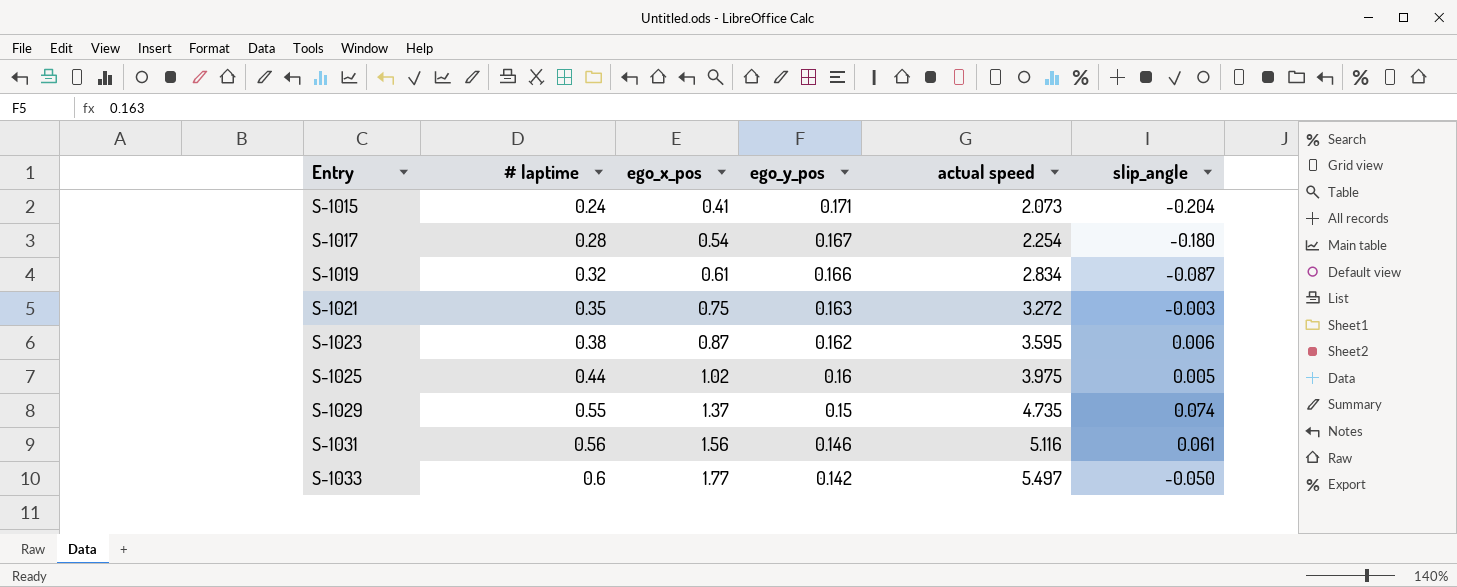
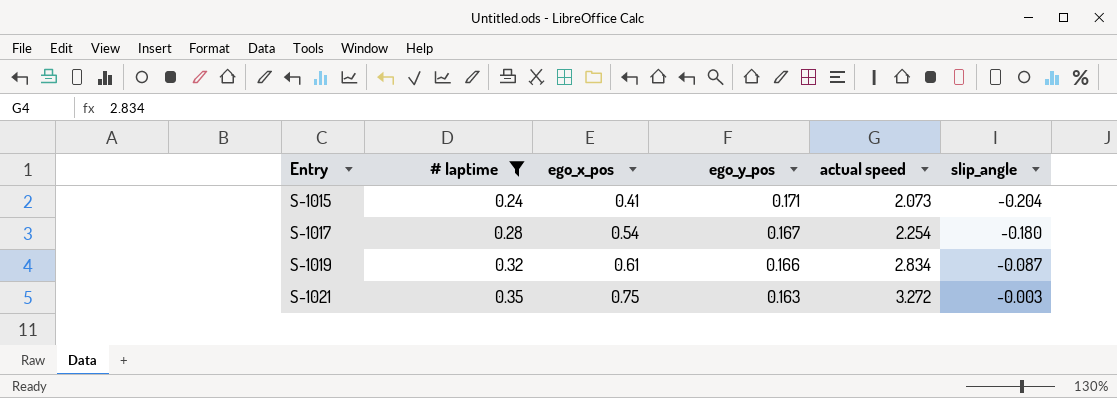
filter: none -> # laptime <= 0.35

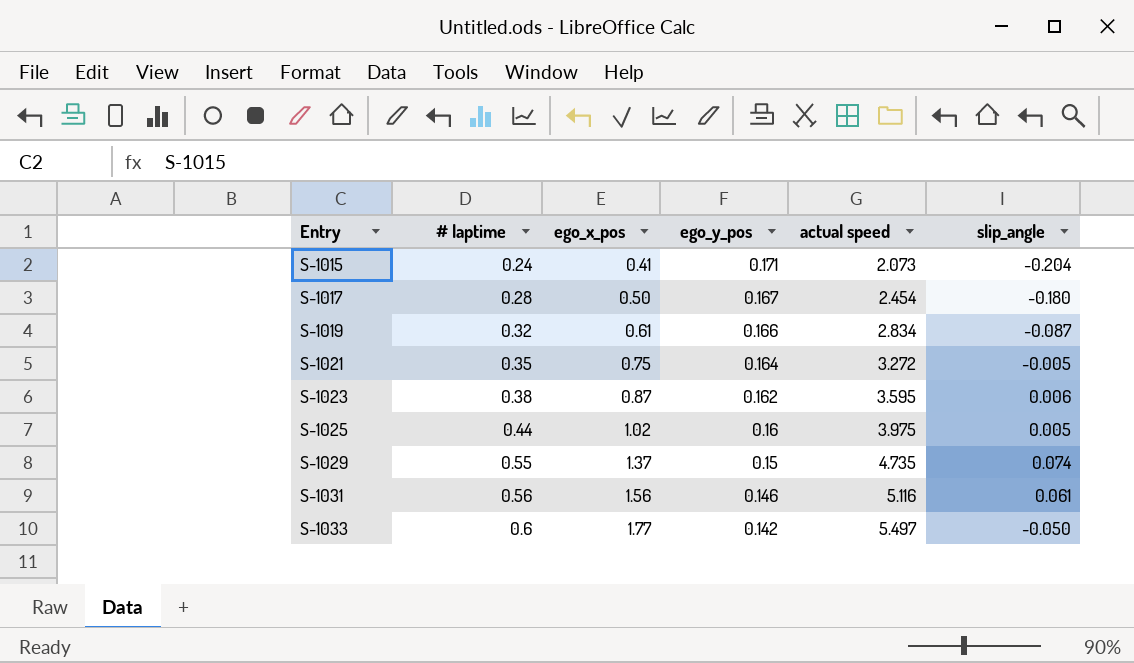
filter: # laptime <= 0.35 -> none
S-1017 | ego_x_pos: 0.54 -> 0.50
S-1017 | actual speed: 2.254 -> 2.454
S-1021 | ego_y_pos: 0.163 -> 0.164
S-1021 | slip_angle: -0.003 -> -0.005

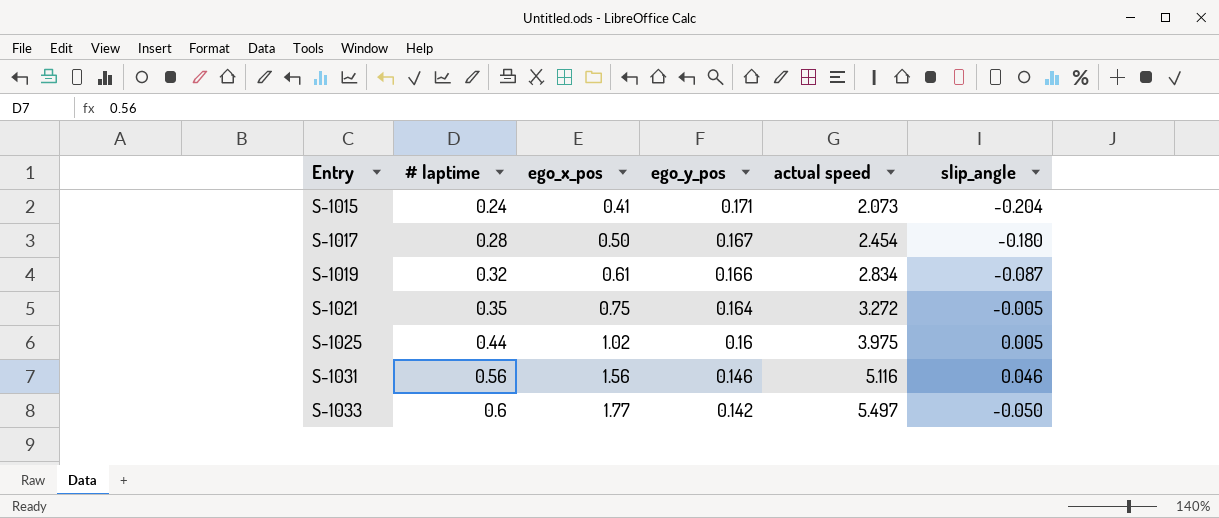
row S-1023: 0.38 | 0.87 | 0.162 | 3.595 | 0.006 -> none
row S-1029: 0.55 | 1.37 | 0.15 | 4.735 | 0.074 -> none
S-1031 | slip_angle: 0.061 -> 0.046

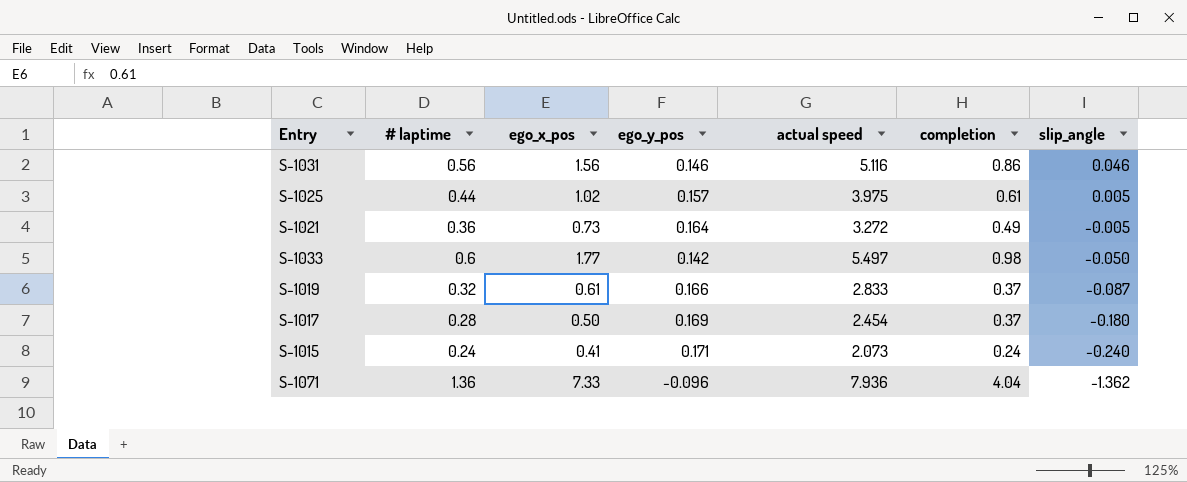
row order: Entry ascending -> slip_angle descending
column completion | position: none -> 6
S-1025 | ego_y_pos: 0.16 -> 0.157
S-1021 | # laptime: 0.35 -> 0.36
S-1021 | ego_x_pos: 0.75 -> 0.73
S-1019 | actual speed: 2.834 -> 2.833
S-1017 | ego_y_pos: 0.167 -> 0.169
S-1015 | slip_angle: -0.204 -> -0.240
row S-1071: none -> 1.36 | 7.33 | -0.096 | 7.936 | 4.04 | -1.362

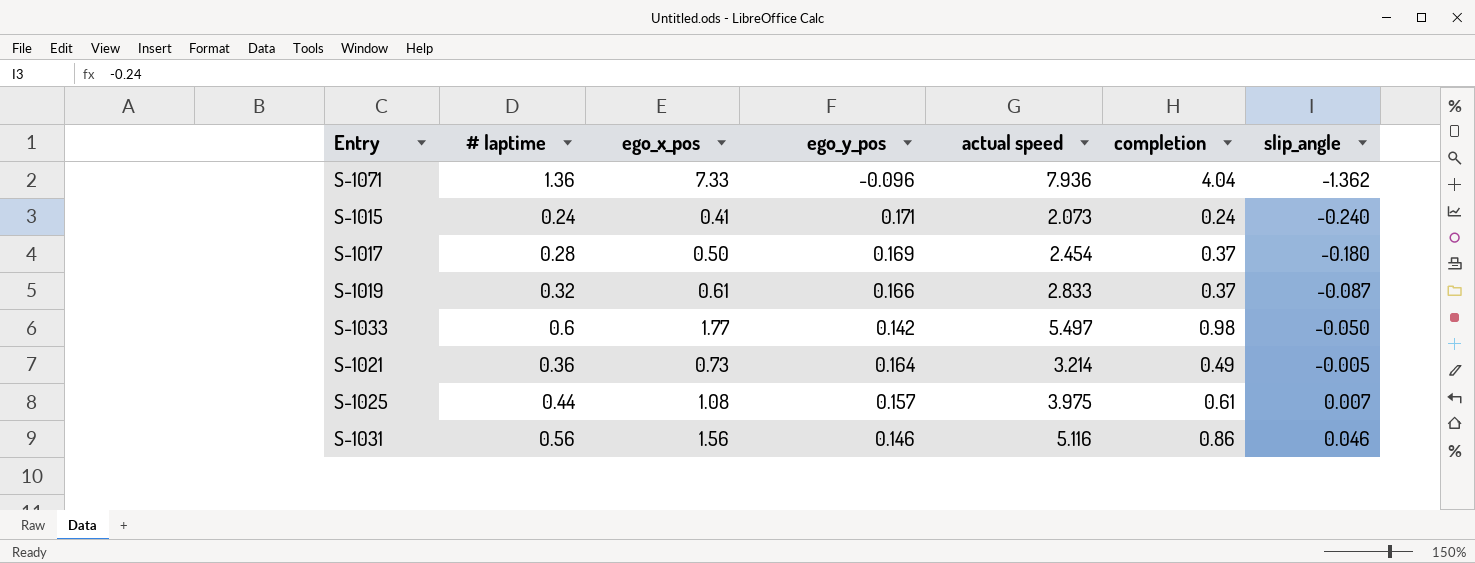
row order: slip_angle descending -> slip_angle ascending
S-1021 | actual speed: 3.272 -> 3.214
S-1025 | ego_x_pos: 1.02 -> 1.08
S-1025 | slip_angle: 0.005 -> 0.007

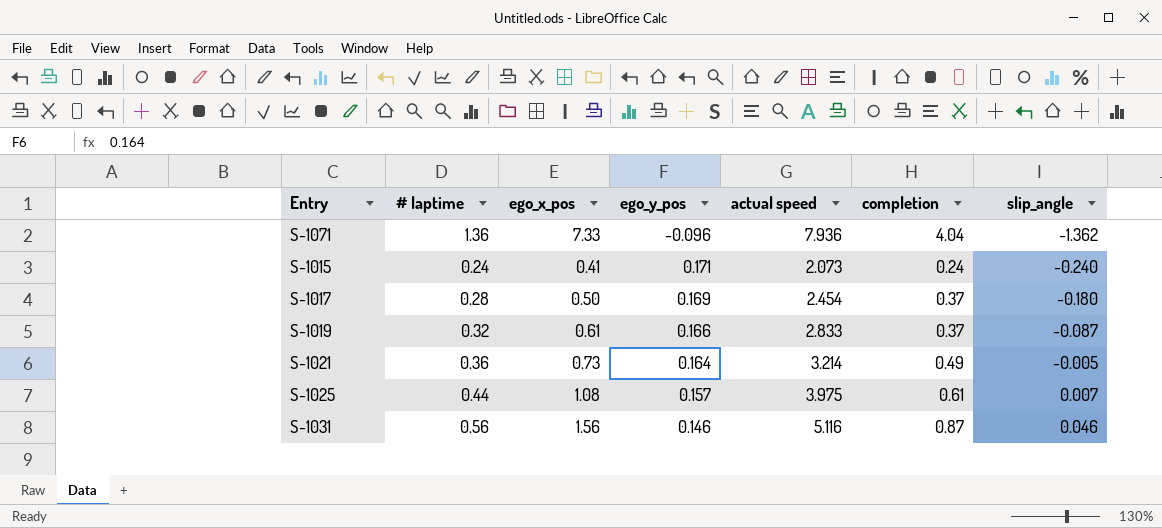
row S-1033: 0.6 | 1.77 | 0.142 | 5.497 | 0.98 | -0.050 -> none
S-1031 | completion: 0.86 -> 0.87

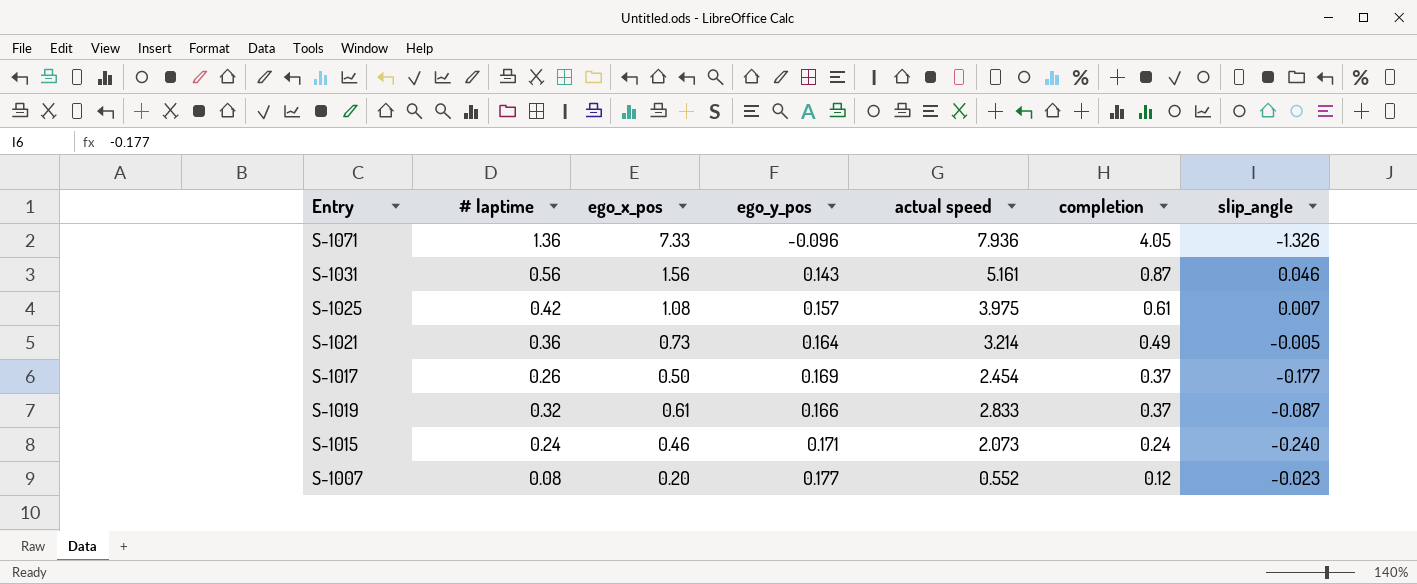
row order: slip_angle ascending -> completion descending
S-1071 | completion: 4.04 -> 4.05
S-1071 | slip_angle: -1.362 -> -1.326
S-1031 | ego_y_pos: 0.146 -> 0.143
S-1031 | actual speed: 5.116 -> 5.161
S-1025 | # laptime: 0.44 -> 0.42
S-1017 | # laptime: 0.28 -> 0.26
S-1017 | slip_angle: -0.180 -> -0.177
S-1015 | ego_x_pos: 0.41 -> 0.46
row S-1007: none -> 0.08 | 0.20 | 0.177 | 0.552 | 0.12 | -0.023

